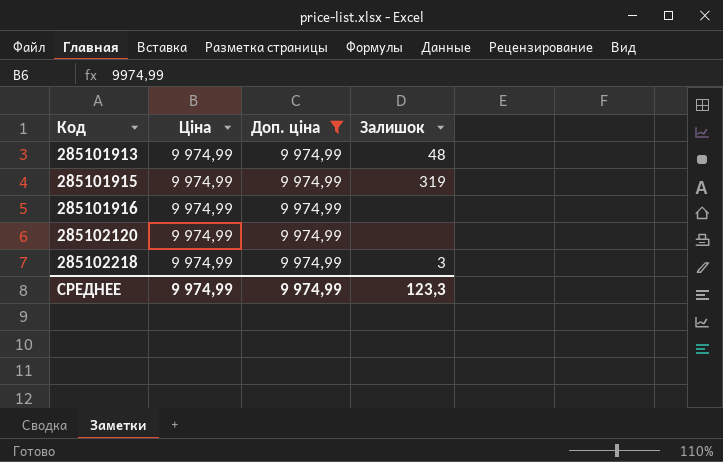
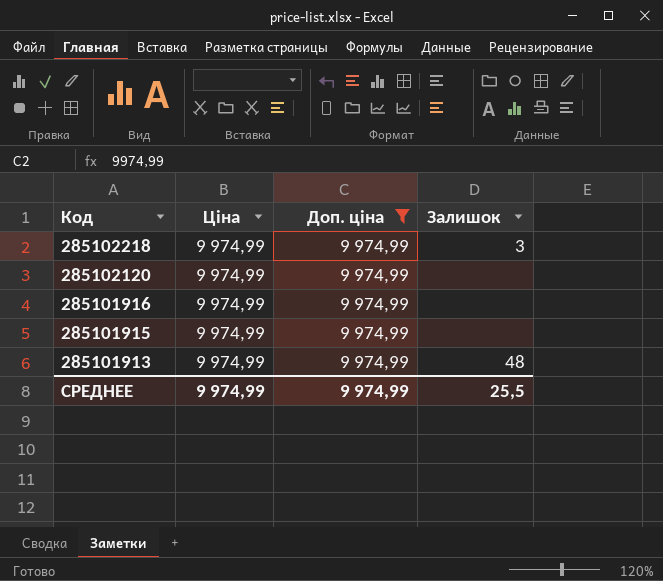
row order: Код ascending -> Код descending
285101915 | Залишок: 319 -> none
СРЕДНЕЕ | Залишок: 123,3 -> 25,5

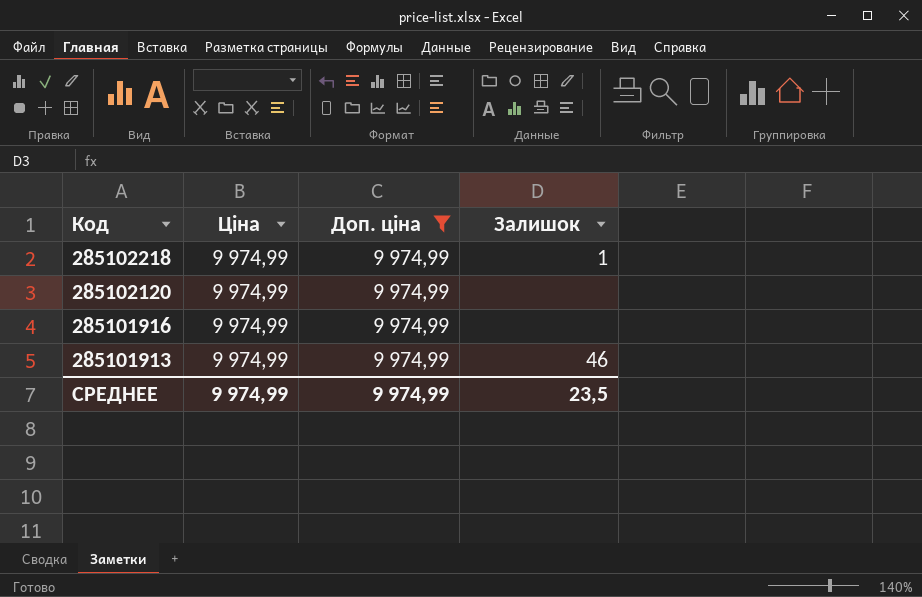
row 285101915: 9 974,99 | 9 974,99 | none -> none
285102218 | Залишок: 3 -> 1
285101913 | Залишок: 48 -> 46
СРЕДНЕЕ | Залишок: 25,5 -> 23,5

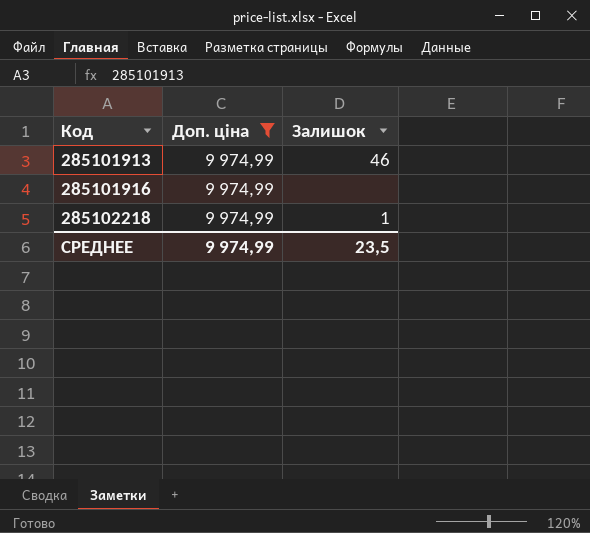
row order: Код descending -> Код ascending
column Ціна | position: 2 -> none
row 285102120: 9 974,99 | 9 974,99 | none -> none

